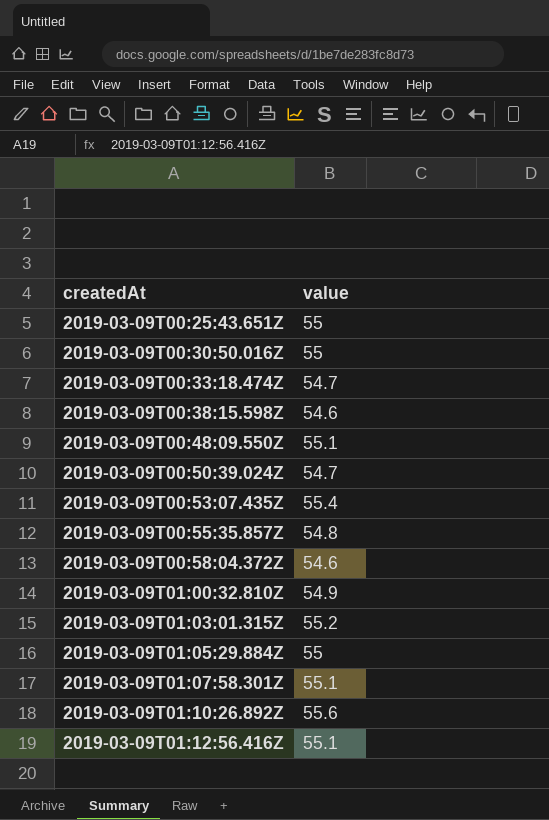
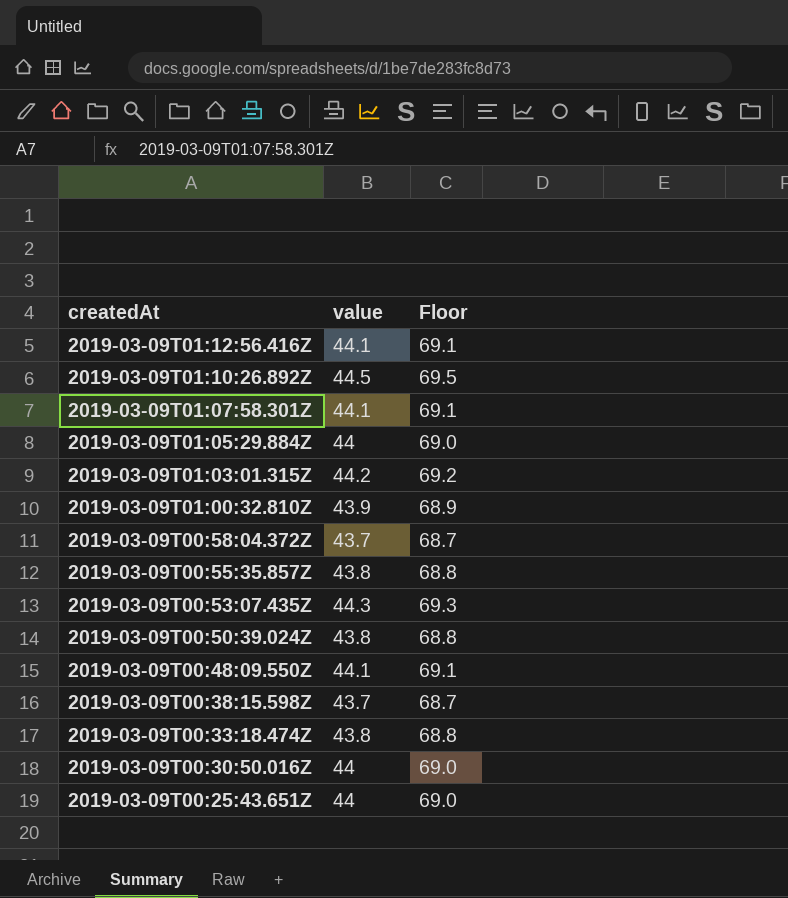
row order: createdAt ascending -> createdAt descending
column Floor | formula: none -> [value] + 25
2019-03-09T01:12:56.416Z | value: 55.1 -> 44.1
2019-03-09T01:10:26.892Z | value: 55.6 -> 44.5
2019-03-09T01:07:58.301Z | value: 55.1 -> 44.1
2019-03-09T01:05:29.884Z | value: 55 -> 44
2019-03-09T01:03:01.315Z | value: 55.2 -> 44.2
2019-03-09T01:00:32.810Z | value: 54.9 -> 43.9
2019-03-09T00:58:04.372Z | value: 54.6 -> 43.7
2019-03-09T00:55:35.857Z | value: 54.8 -> 43.8
2019-03-09T00:53:07.435Z | value: 55.4 -> 44.3
2019-03-09T00:50:39.024Z | value: 54.7 -> 43.8
2019-03-09T00:48:09.550Z | value: 55.1 -> 44.1
2019-03-09T00:38:15.598Z | value: 54.6 -> 43.7
2019-03-09T00:33:18.474Z | value: 54.7 -> 43.8
2019-03-09T00:30:50.016Z | value: 55 -> 44
2019-03-09T00:25:43.651Z | value: 55 -> 44

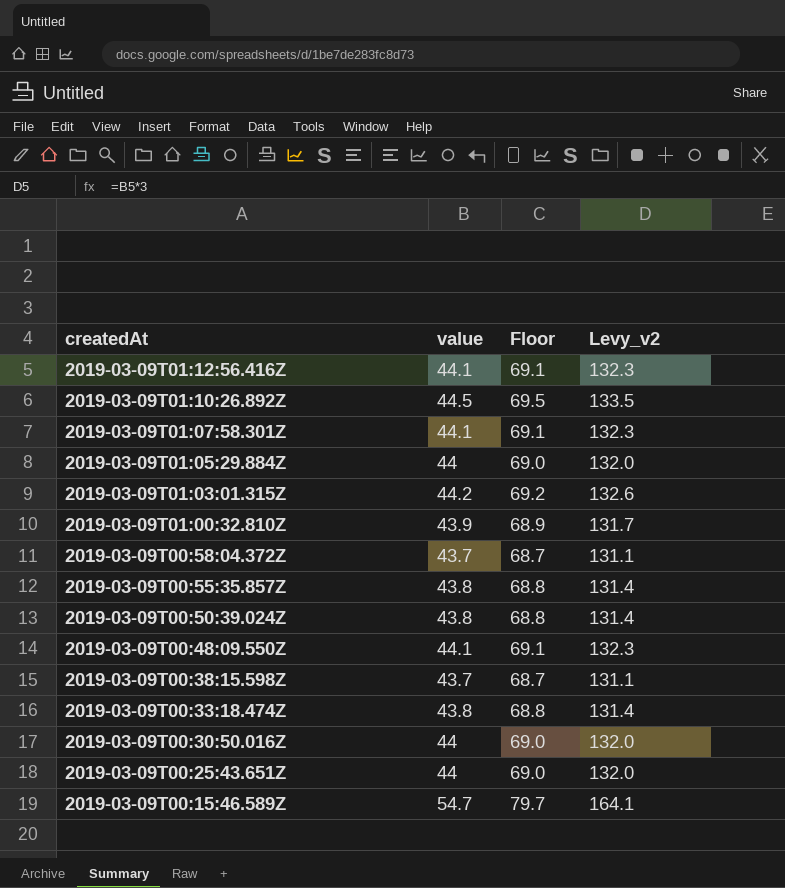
column Levy_v2 | formula: none -> [value] * 3
row 2019-03-09T00:53:07.435Z: 44.3 | 69.3 -> none
row 2019-03-09T00:15:46.589Z: none -> 54.7 | 79.7 | 164.1

